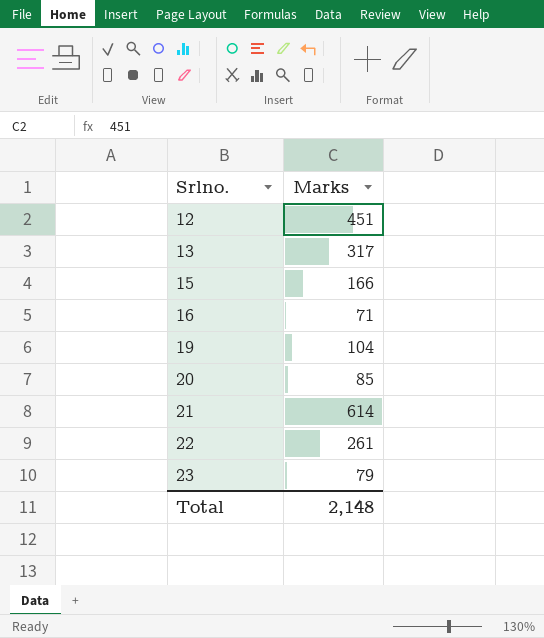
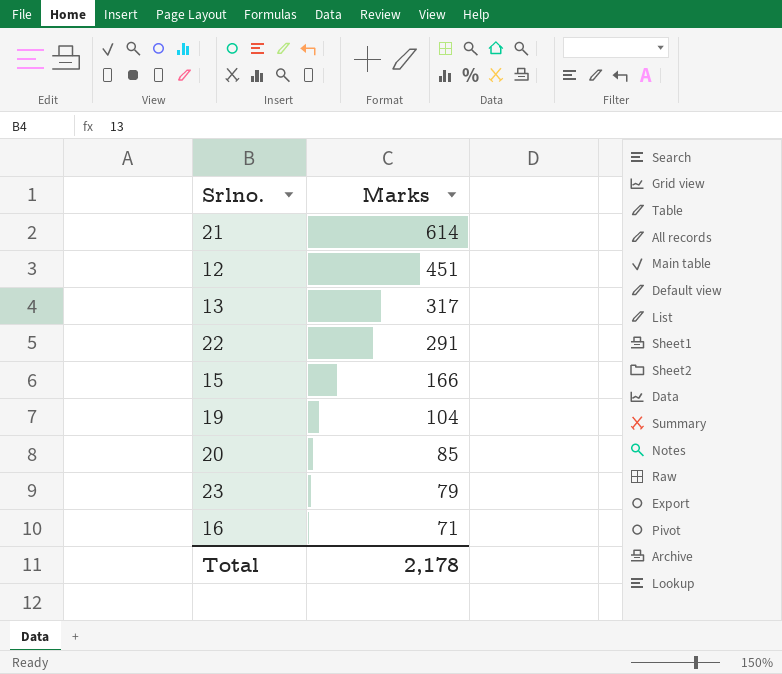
row order: Srlno. ascending -> Marks descending
22 | Marks: 261 -> 291
Total | Marks: 2,148 -> 2,178

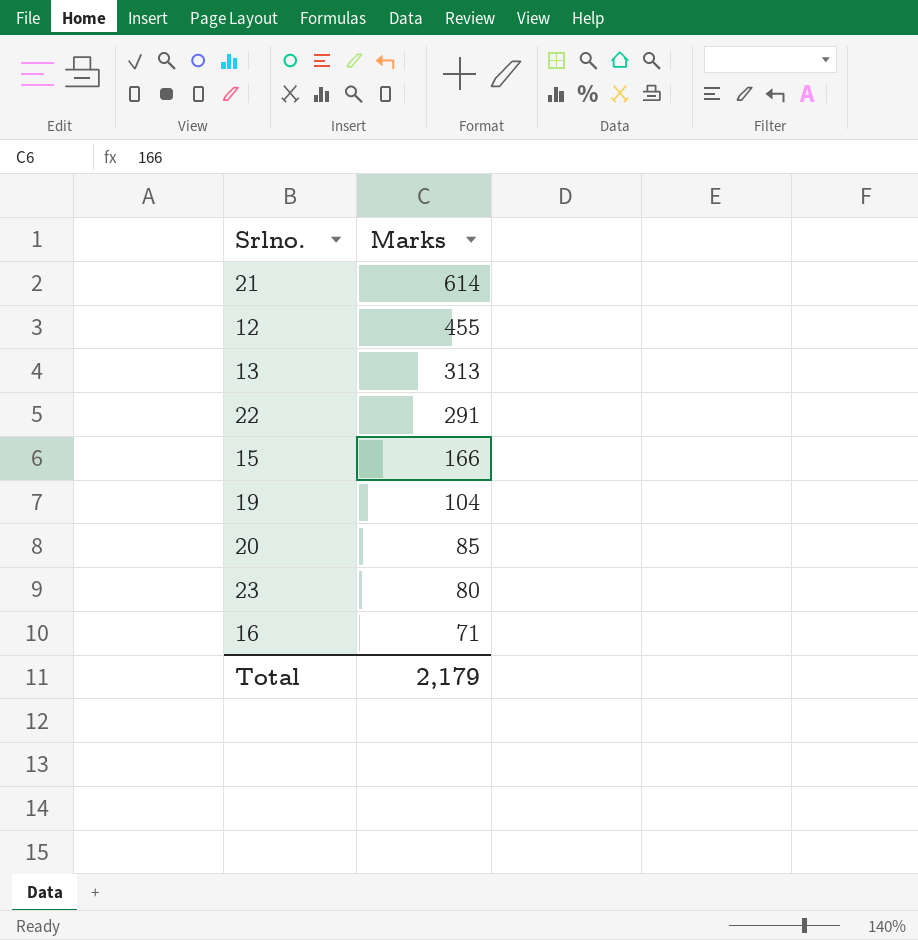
12 | Marks: 451 -> 455
13 | Marks: 317 -> 313
23 | Marks: 79 -> 80
Total | Marks: 2,178 -> 2,179

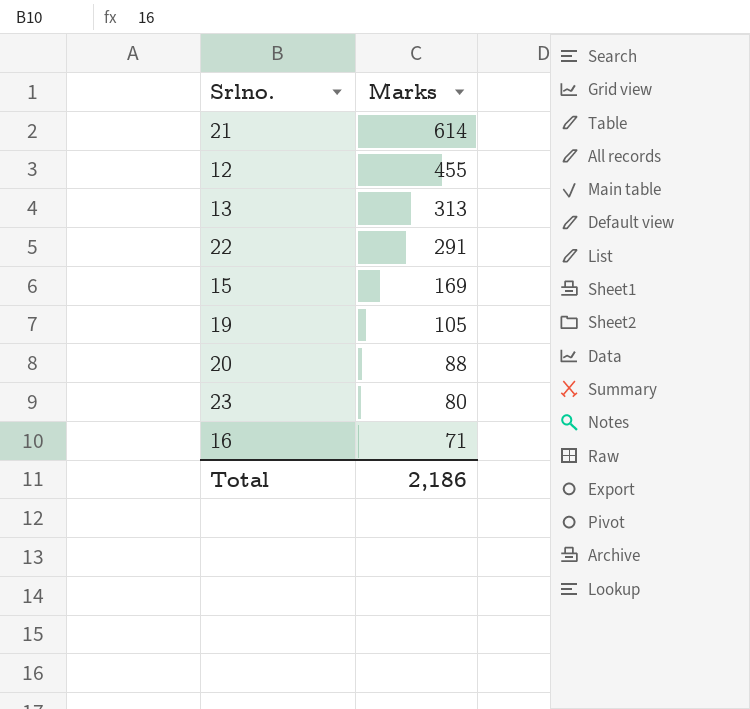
15 | Marks: 166 -> 169
19 | Marks: 104 -> 105
20 | Marks: 85 -> 88
Total | Marks: 2,179 -> 2,186

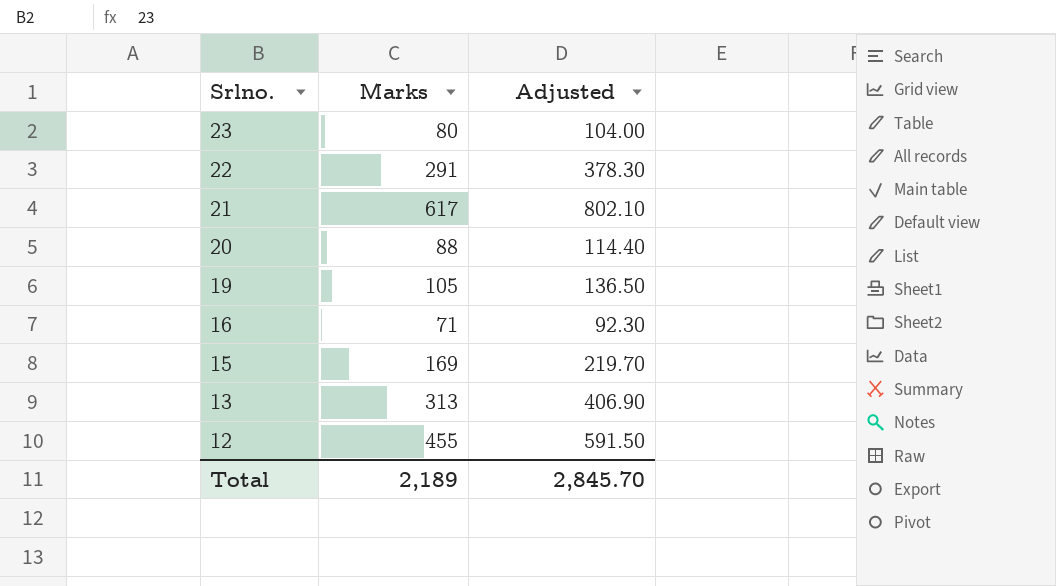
row order: Marks descending -> Srlno. descending
column Adjusted | formula: none -> [Marks] * 1.3
21 | Marks: 614 -> 617
Total | Marks: 2,186 -> 2,189

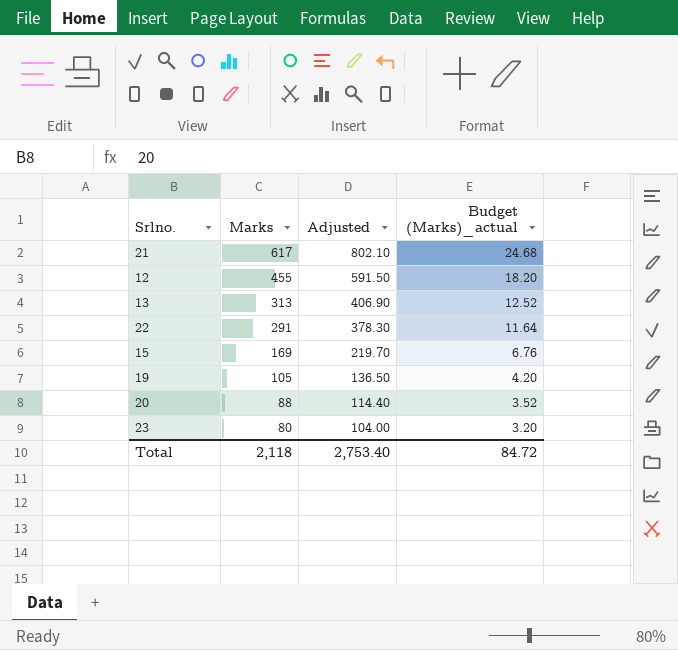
row order: Srlno. descending -> Marks descending
column Budget (Marks)_actual | formula: none -> [Marks] * 0.04
row 16: 71 | 92.30 -> none
Total | Marks: 2,189 -> 2,118
Total | Adjusted: 2,845.70 -> 2,753.40

